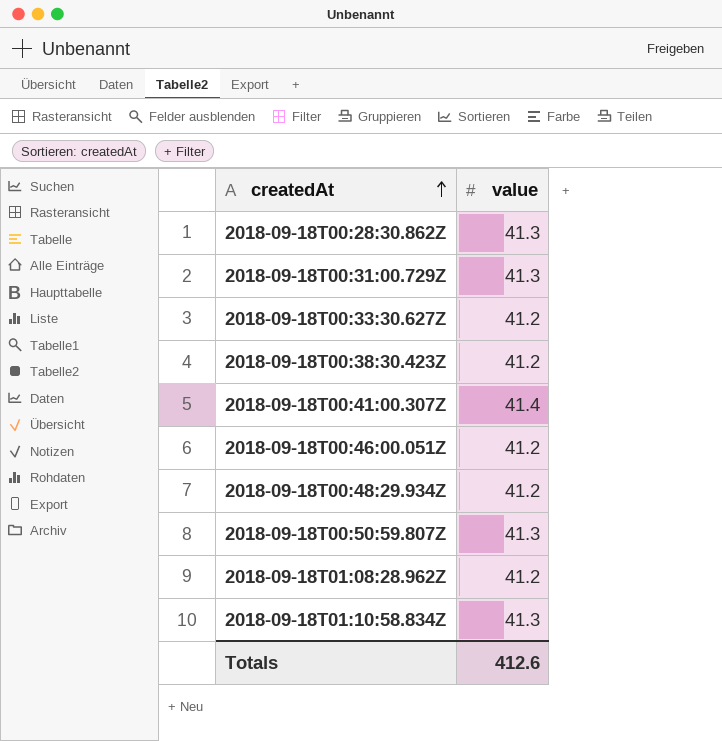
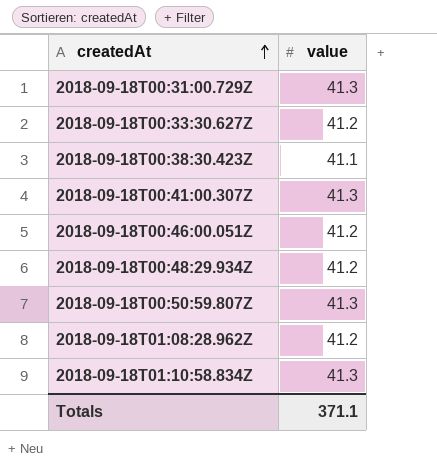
row 2018-09-18T00:28:30.862Z: 41.3 -> none
2018-09-18T00:38:30.423Z | value: 41.2 -> 41.1
2018-09-18T00:41:00.307Z | value: 41.4 -> 41.3
Totals | value: 412.6 -> 371.1

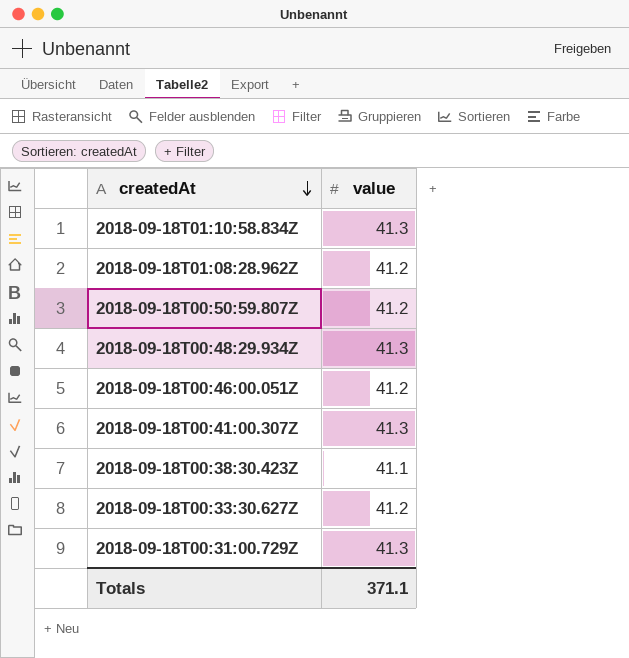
row order: createdAt ascending -> createdAt descending
2018-09-18T00:50:59.807Z | value: 41.3 -> 41.2
2018-09-18T00:48:29.934Z | value: 41.2 -> 41.3

